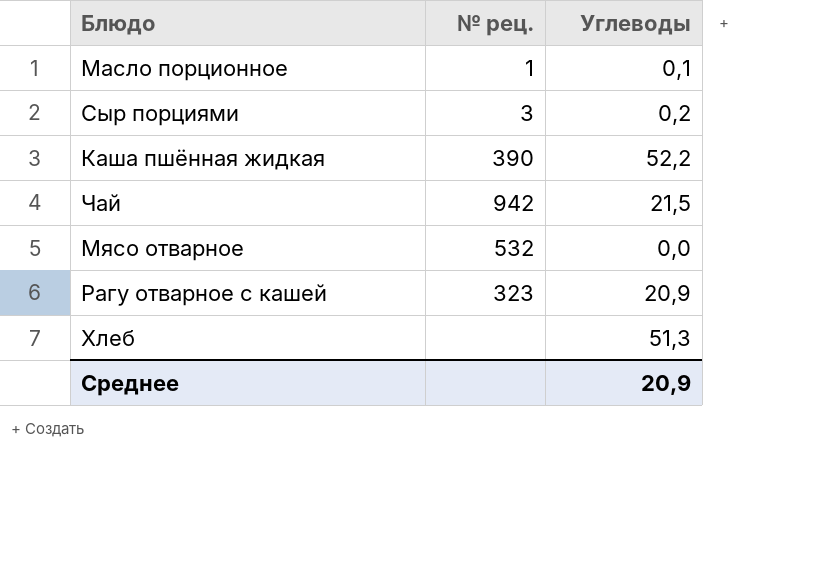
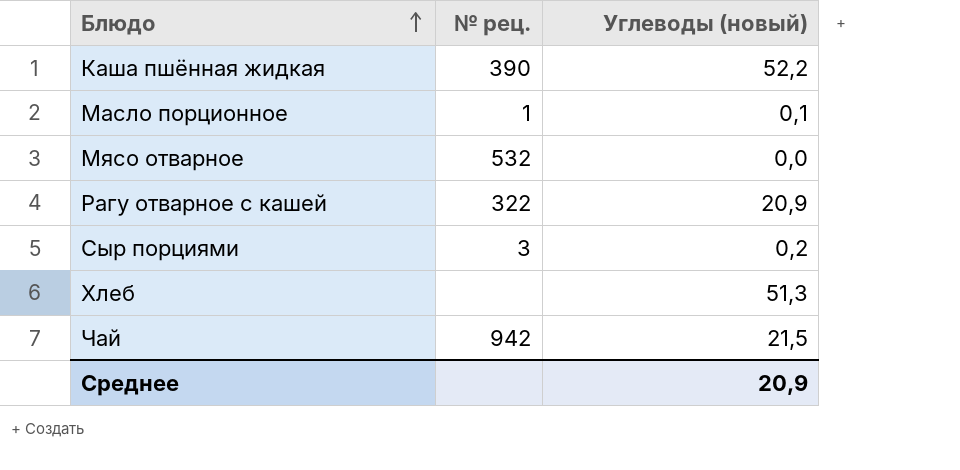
row order: none -> Блюдо ascending
column name: Углеводы -> Углеводы (новый)
Рагу отварное с кашей | № рец.: 323 -> 322

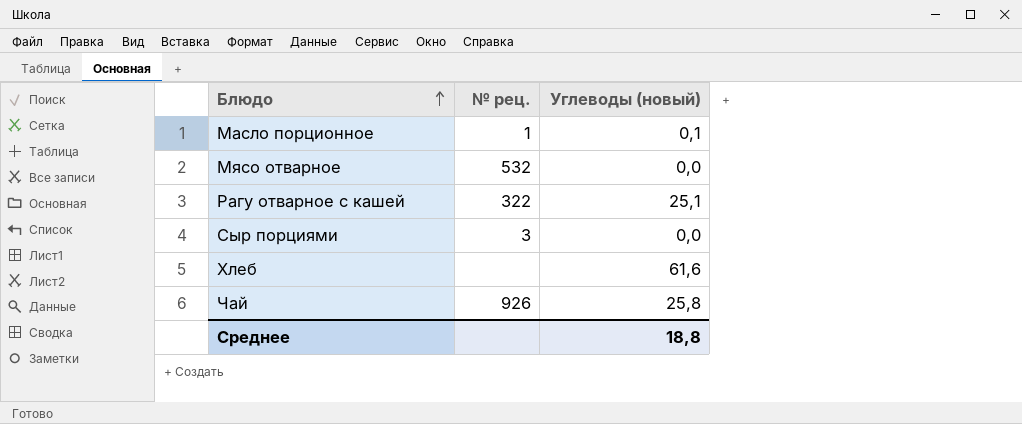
row Каша пшённая жидкая: 390 | 52,2 -> none
Рагу отварное с кашей | Углеводы (новый): 20,9 -> 25,1
Сыр порциями | Углеводы (новый): 0,2 -> 0,0
Хлеб | Углеводы (новый): 51,3 -> 61,6
Чай | № рец.: 942 -> 926
Чай | Углеводы (новый): 21,5 -> 25,8
Среднее | Углеводы (новый): 20,9 -> 18,8

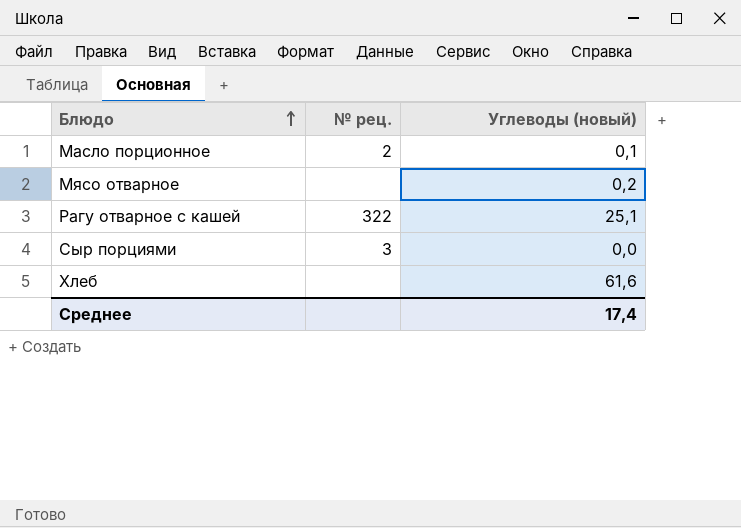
row Чай: 926 | 25,8 -> none
Масло порционное | № рец.: 1 -> 2
Мясо отварное | № рец.: 532 -> none
Мясо отварное | Углеводы (новый): 0,0 -> 0,2
Среднее | Углеводы (новый): 18,8 -> 17,4

